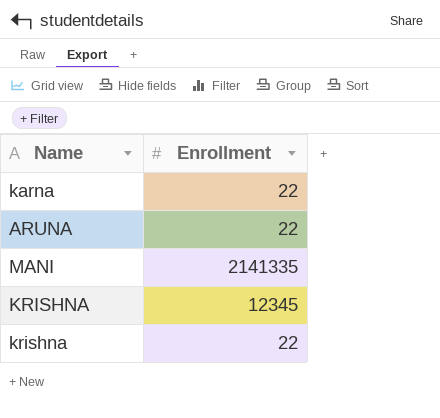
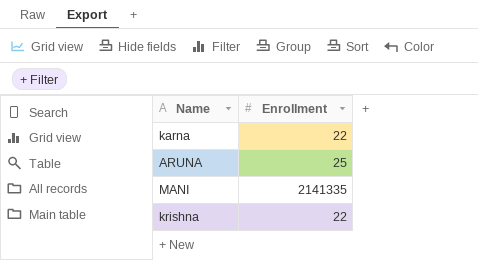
row KRISHNA: 12345 -> none
ARUNA | Enrollment: 22 -> 25

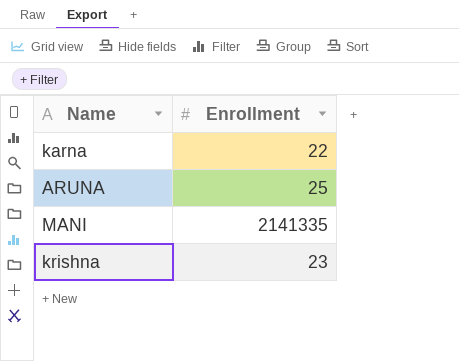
krishna | Enrollment: 22 -> 23

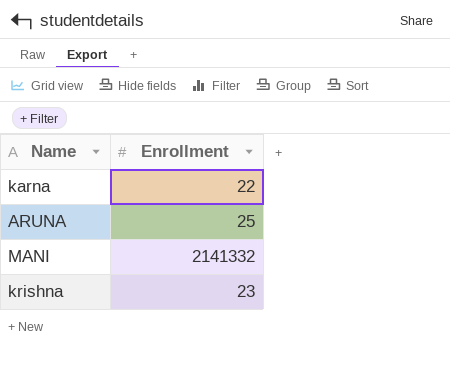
MANI | Enrollment: 2141335 -> 2141332

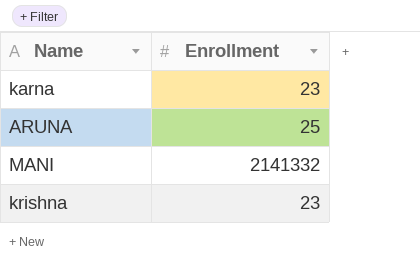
karna | Enrollment: 22 -> 23

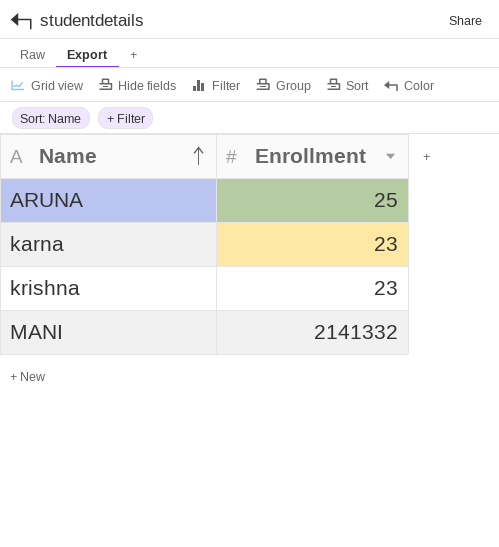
row order: none -> Name ascending

